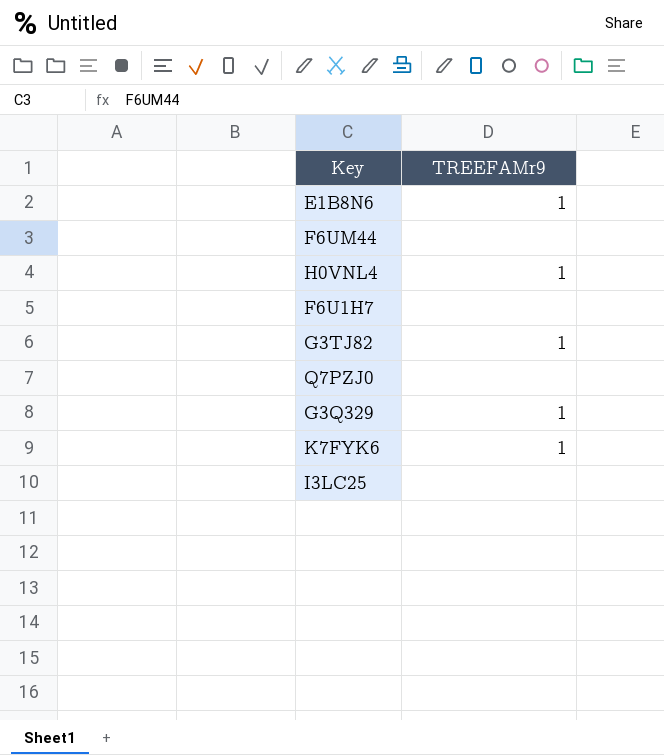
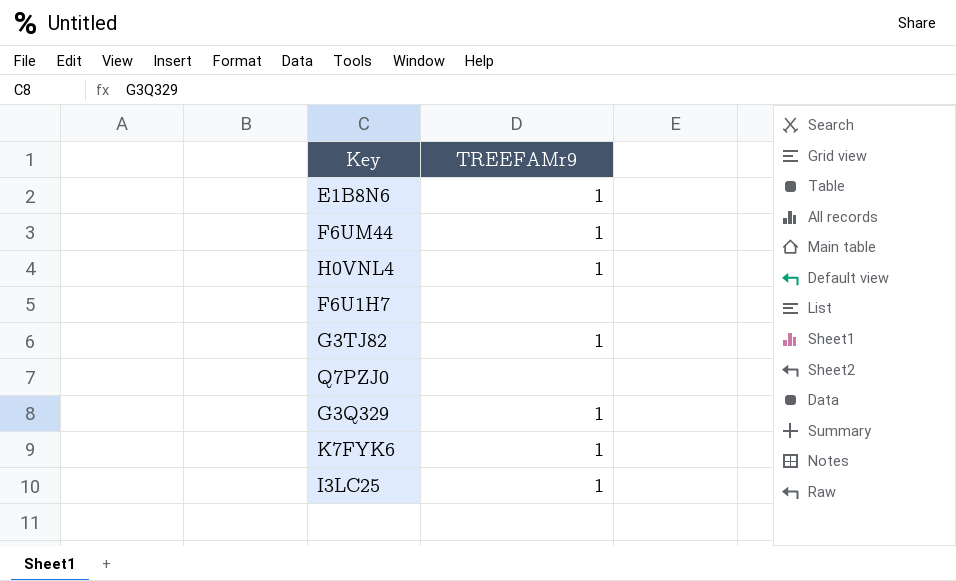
F6UM44 | TREEFAMr9: none -> 1
I3LC25 | TREEFAMr9: none -> 1

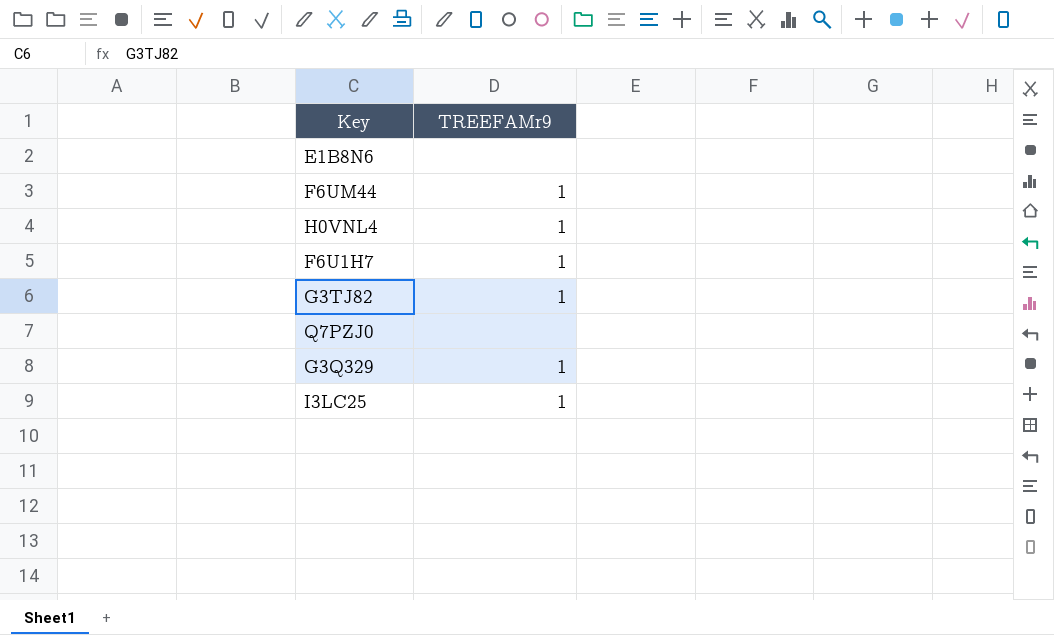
row K7FYK6: 1 -> none
E1B8N6 | TREEFAMr9: 1 -> none
F6U1H7 | TREEFAMr9: none -> 1

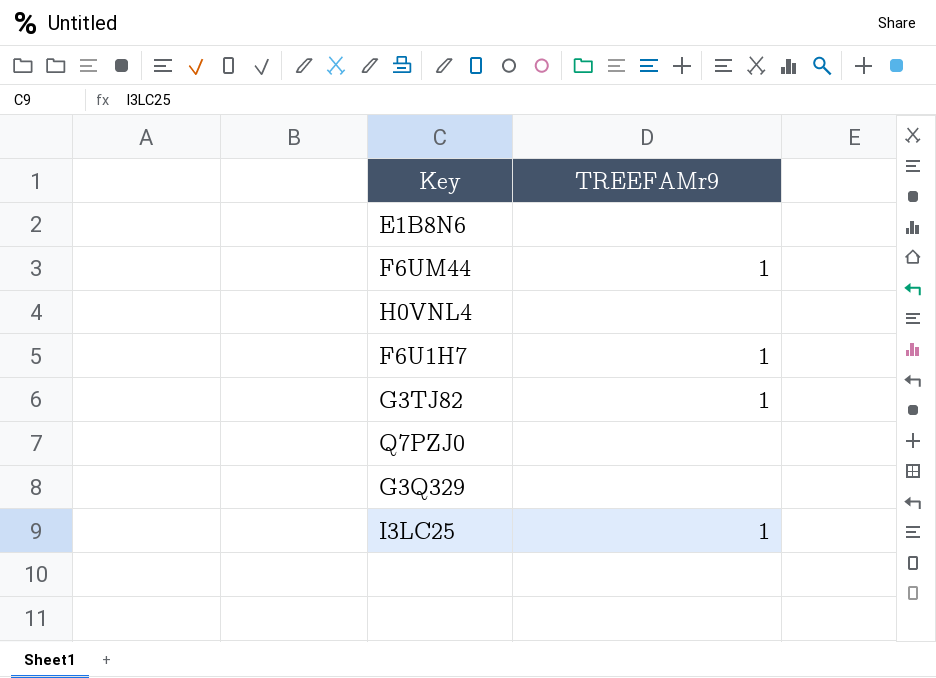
H0VNL4 | TREEFAMr9: 1 -> none
G3Q329 | TREEFAMr9: 1 -> none

